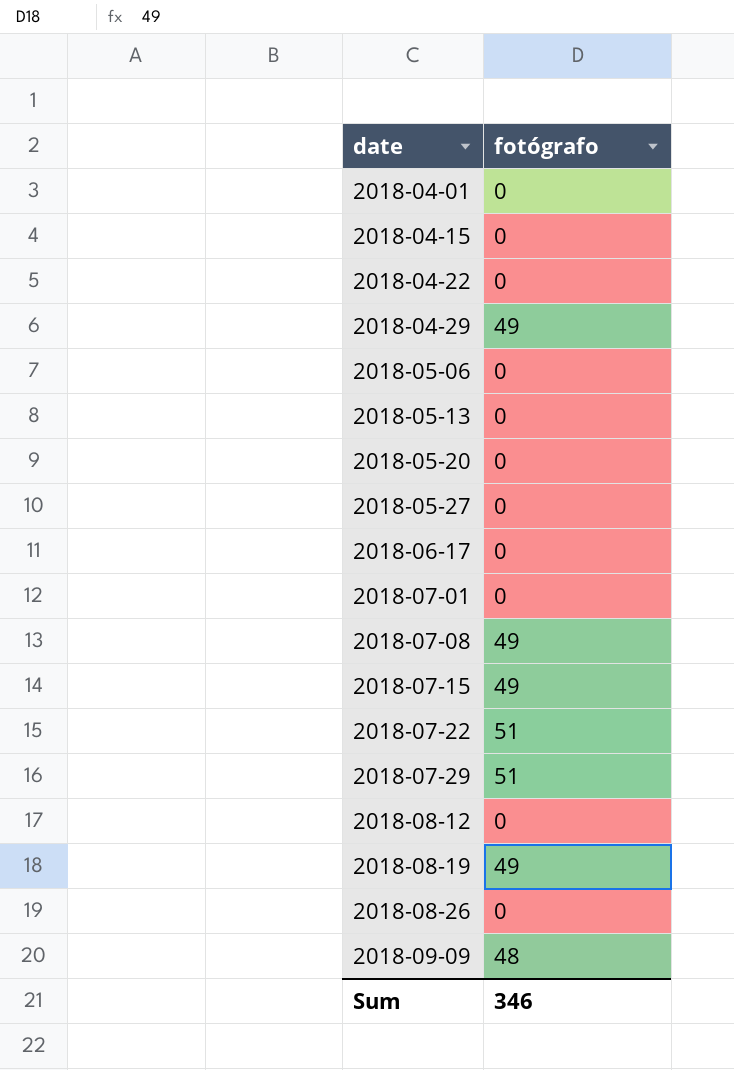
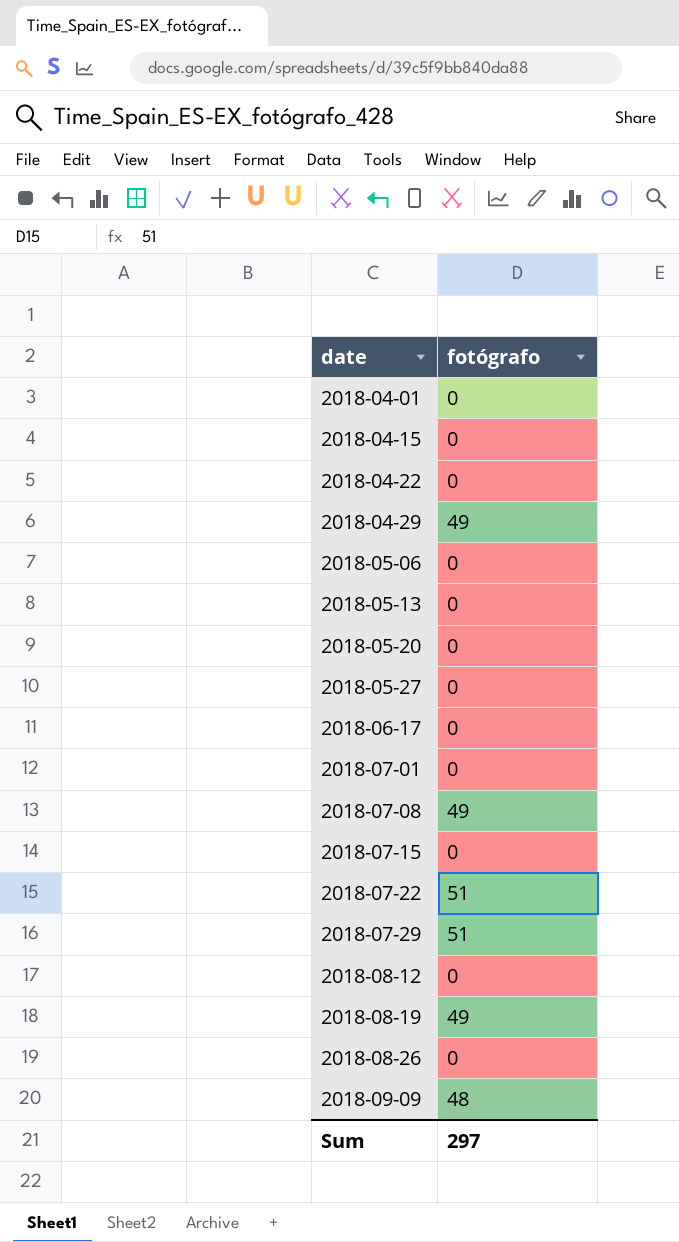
2018-07-15 | fotógrafo: 49 -> 0
Sum | fotógrafo: 346 -> 297

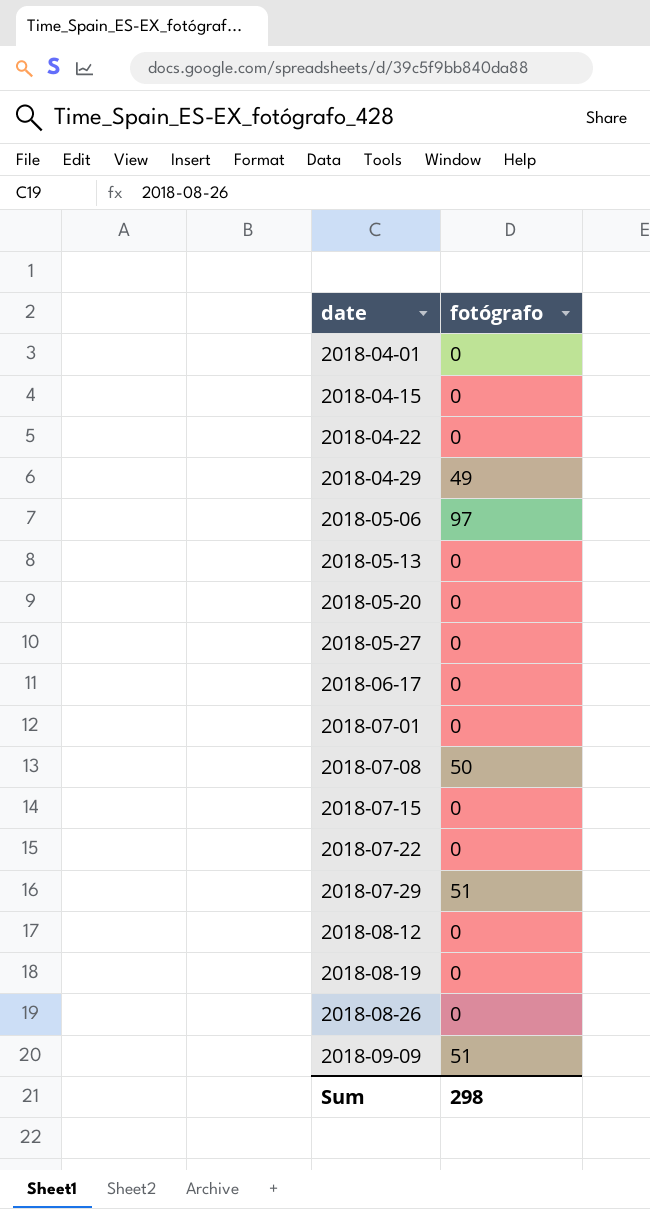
2018-05-06 | fotógrafo: 0 -> 97
2018-07-08 | fotógrafo: 49 -> 50
2018-07-22 | fotógrafo: 51 -> 0
2018-08-19 | fotógrafo: 49 -> 0
2018-09-09 | fotógrafo: 48 -> 51
Sum | fotógrafo: 297 -> 298

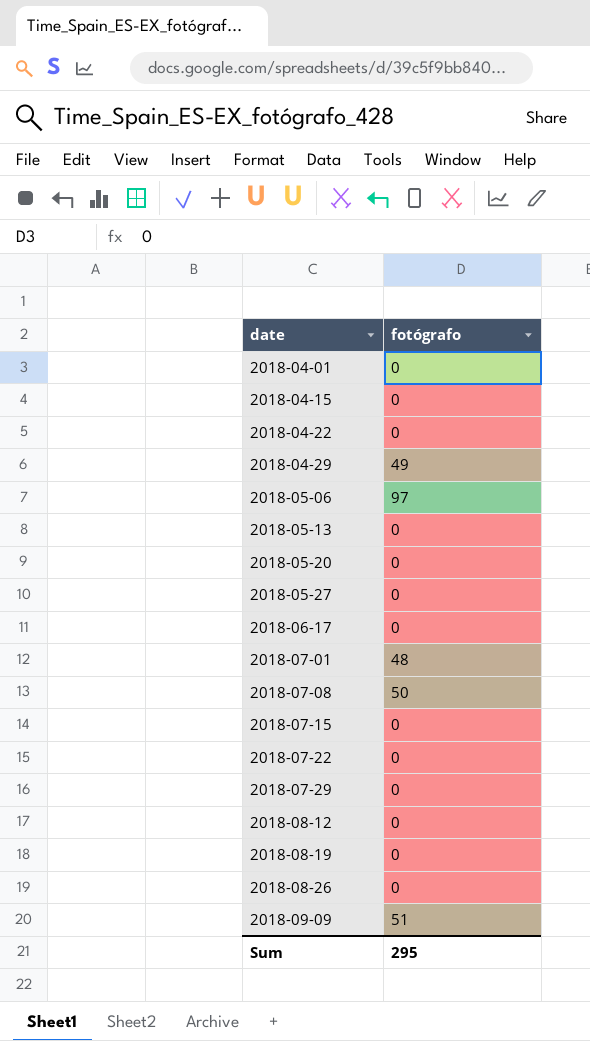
2018-07-01 | fotógrafo: 0 -> 48
2018-07-29 | fotógrafo: 51 -> 0
Sum | fotógrafo: 298 -> 295

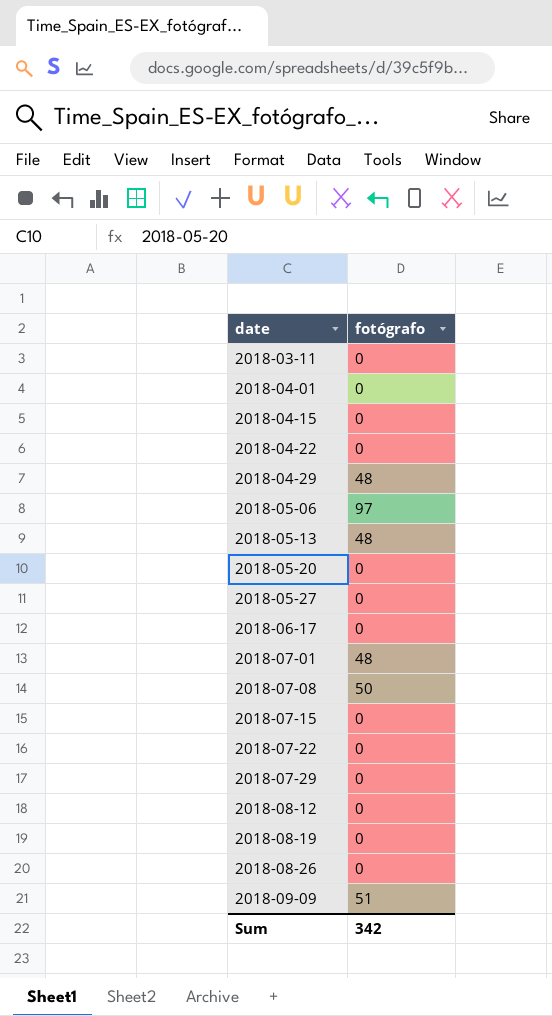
row 2018-03-11: none -> 0
2018-04-29 | fotógrafo: 49 -> 48
2018-05-13 | fotógrafo: 0 -> 48
Sum | fotógrafo: 295 -> 342

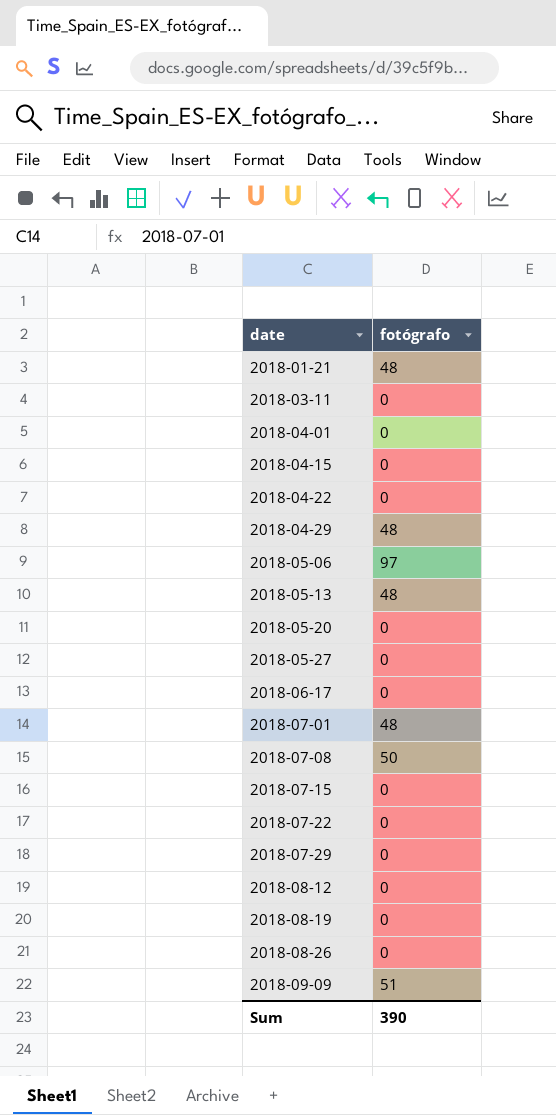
row 2018-01-21: none -> 48
Sum | fotógrafo: 342 -> 390

